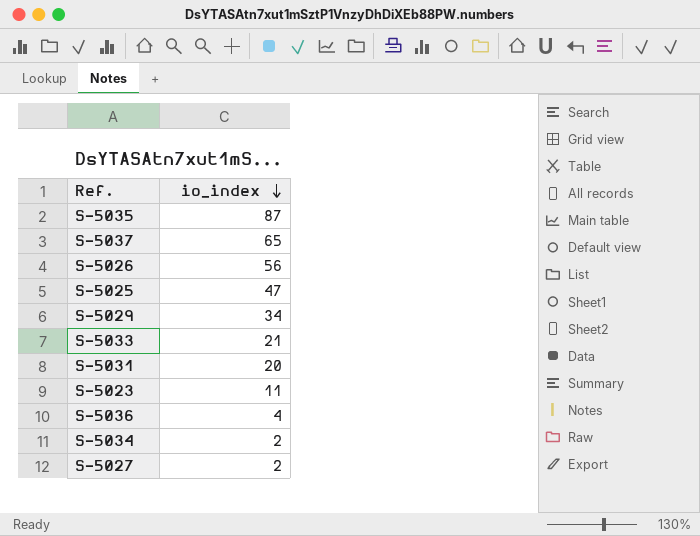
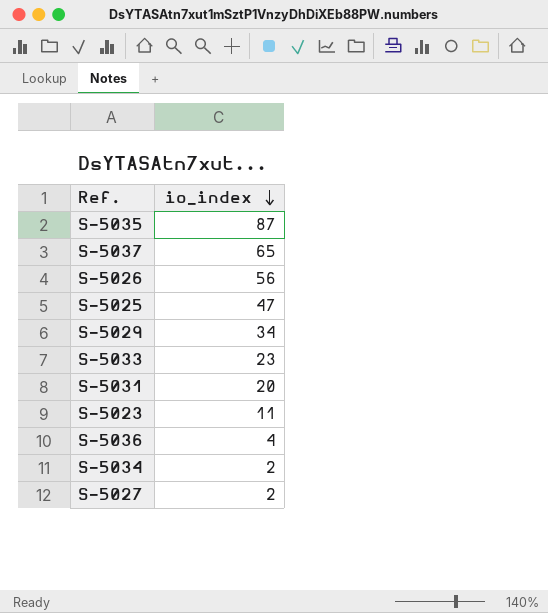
S-5033 | io_index: 21 -> 23

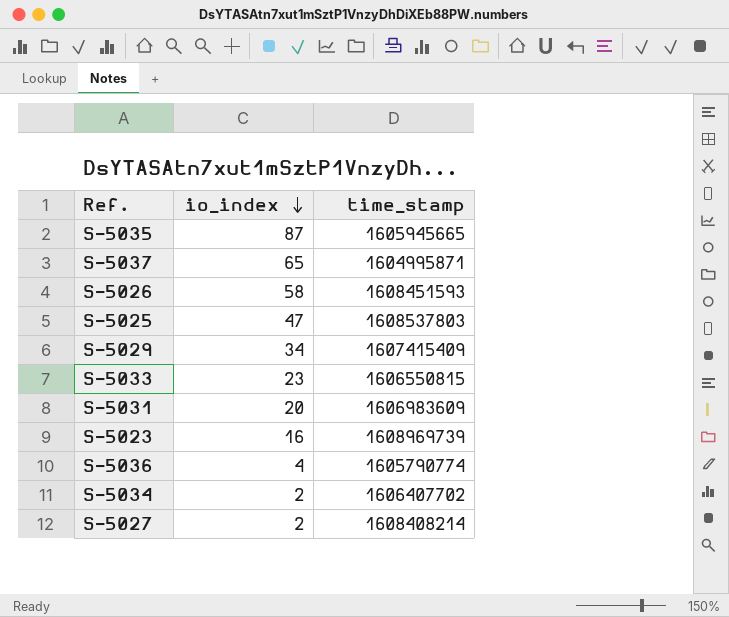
column time_stamp | position: none -> 3
S-5026 | io_index: 56 -> 58
S-5023 | io_index: 11 -> 16

